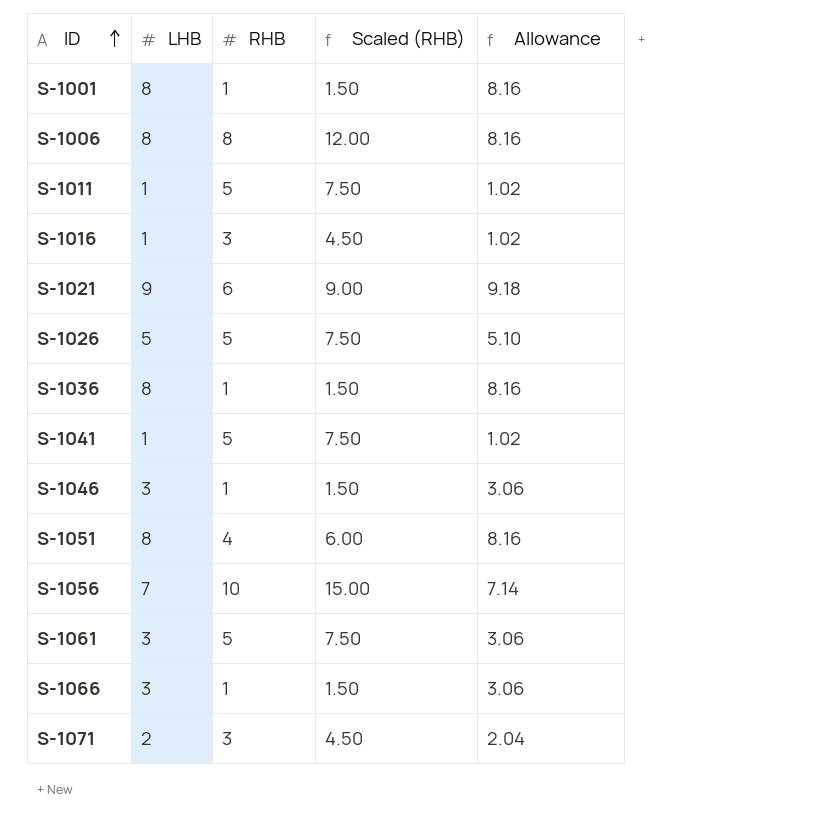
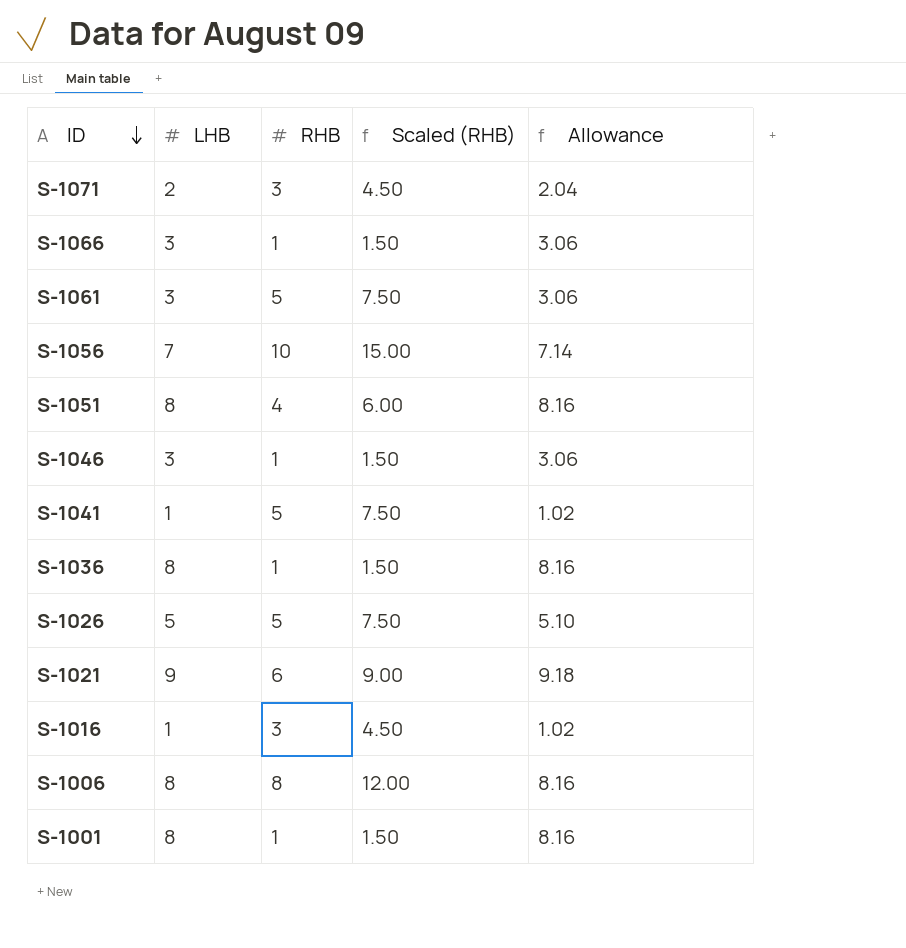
row order: ID ascending -> ID descending
row S-1011: 1 | 5 | 7.50 | 1.02 -> none

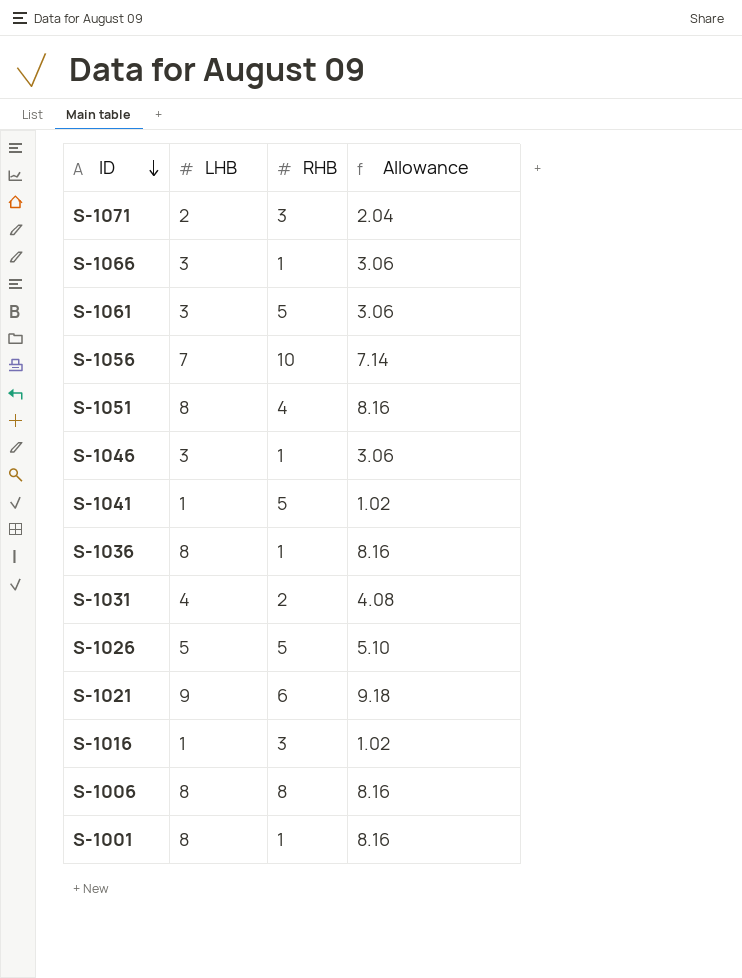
column Scaled (RHB) | formula: [RHB] * 1.5 -> none
row S-1031: none -> 4 | 2 | 4.08

